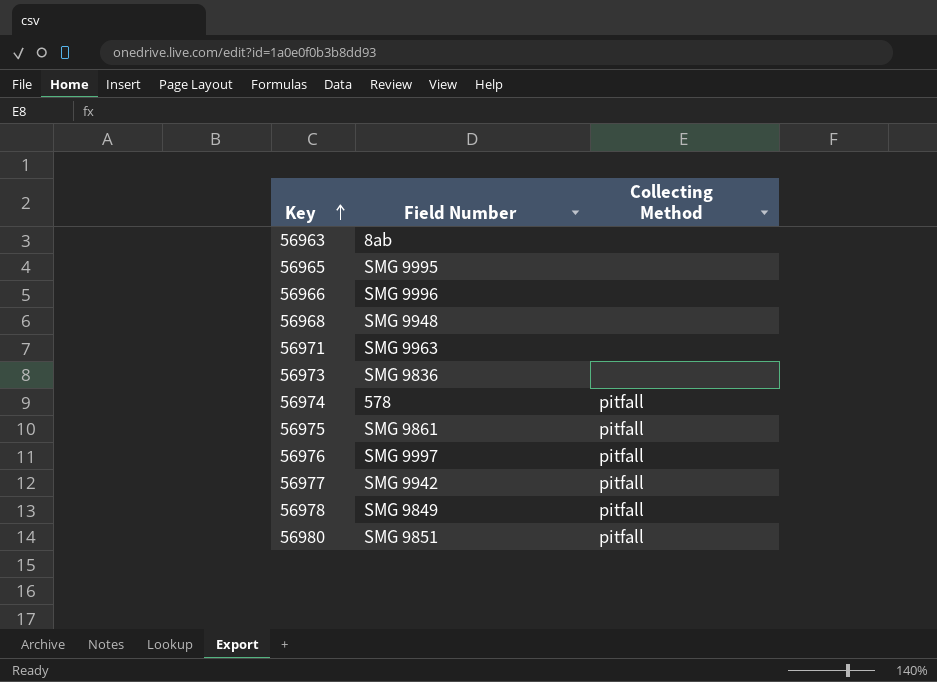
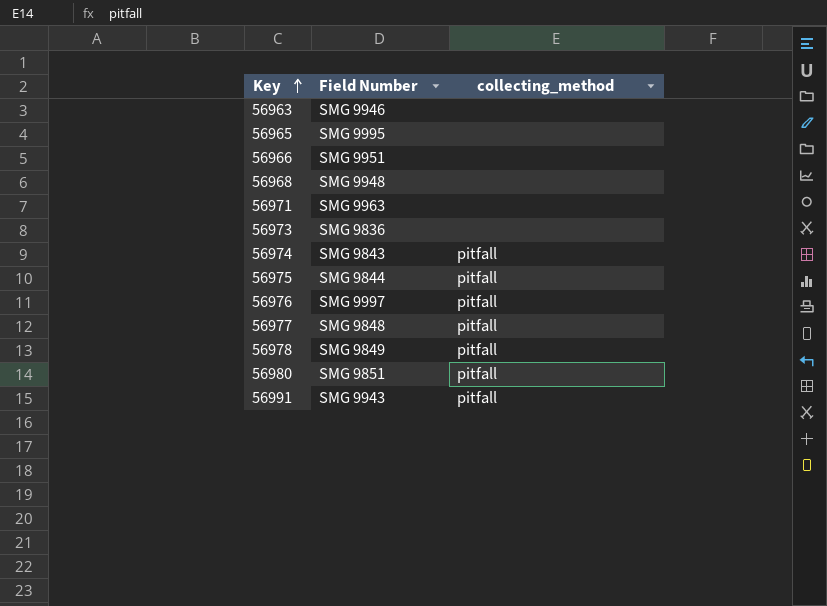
column name: Collecting Method -> collecting_method
56963 | Field Number: 8ab -> SMG 9946
56966 | Field Number: SMG 9996 -> SMG 9951
56974 | Field Number: 578 -> SMG 9843
56975 | Field Number: SMG 9861 -> SMG 9844
56977 | Field Number: SMG 9942 -> SMG 9848
row 56991: none -> SMG 9943 | pitfall

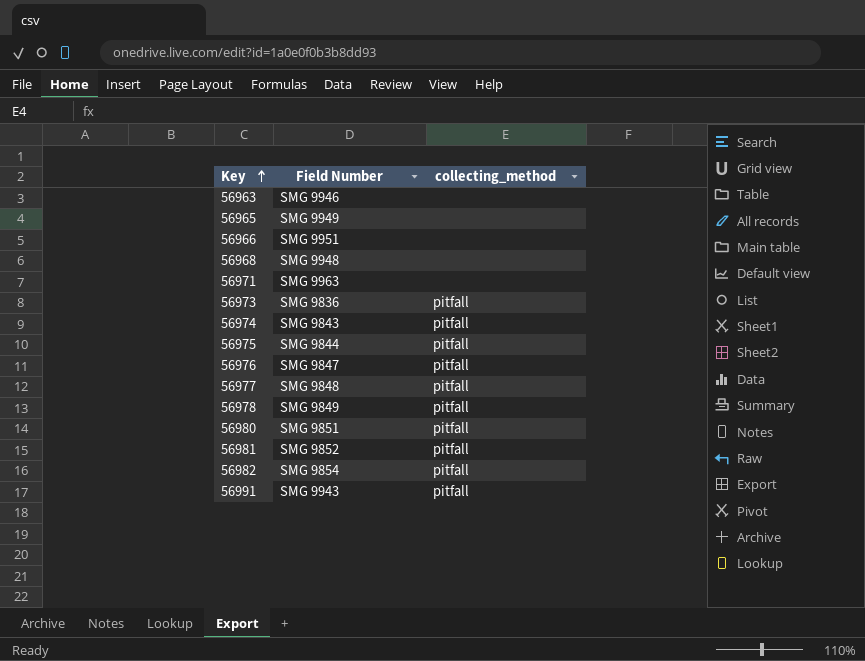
56965 | Field Number: SMG 9995 -> SMG 9949
56973 | collecting_method: none -> pitfall
56976 | Field Number: SMG 9997 -> SMG 9847
row 56981: none -> SMG 9852 | pitfall
row 56982: none -> SMG 9854 | pitfall

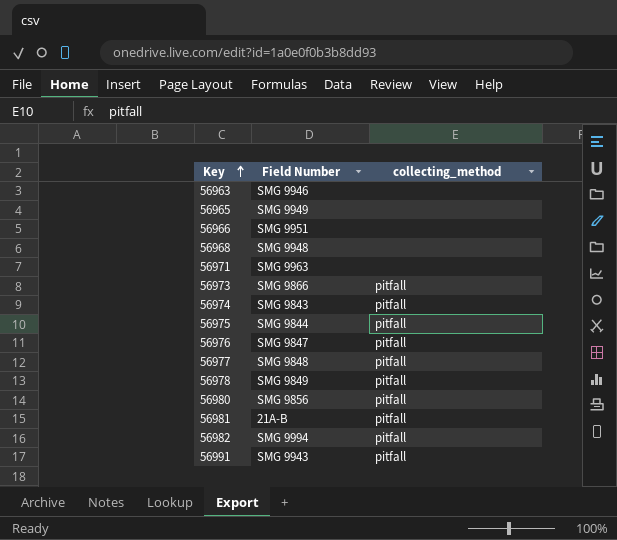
56973 | Field Number: SMG 9836 -> SMG 9866
56980 | Field Number: SMG 9851 -> SMG 9856
56981 | Field Number: SMG 9852 -> 21A-B
56982 | Field Number: SMG 9854 -> SMG 9994

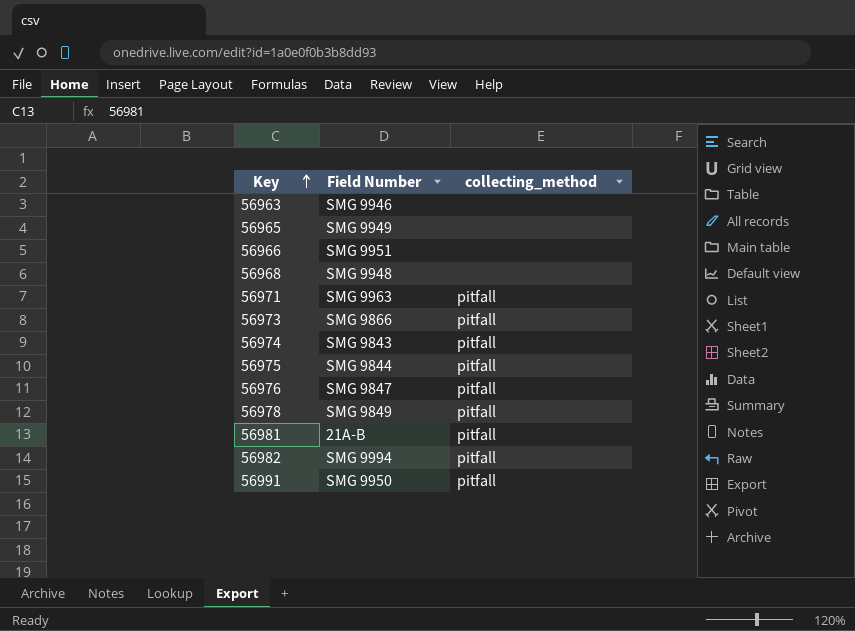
row 56977: SMG 9848 | pitfall -> none
row 56980: SMG 9856 | pitfall -> none
56971 | collecting_method: none -> pitfall
56991 | Field Number: SMG 9943 -> SMG 9950

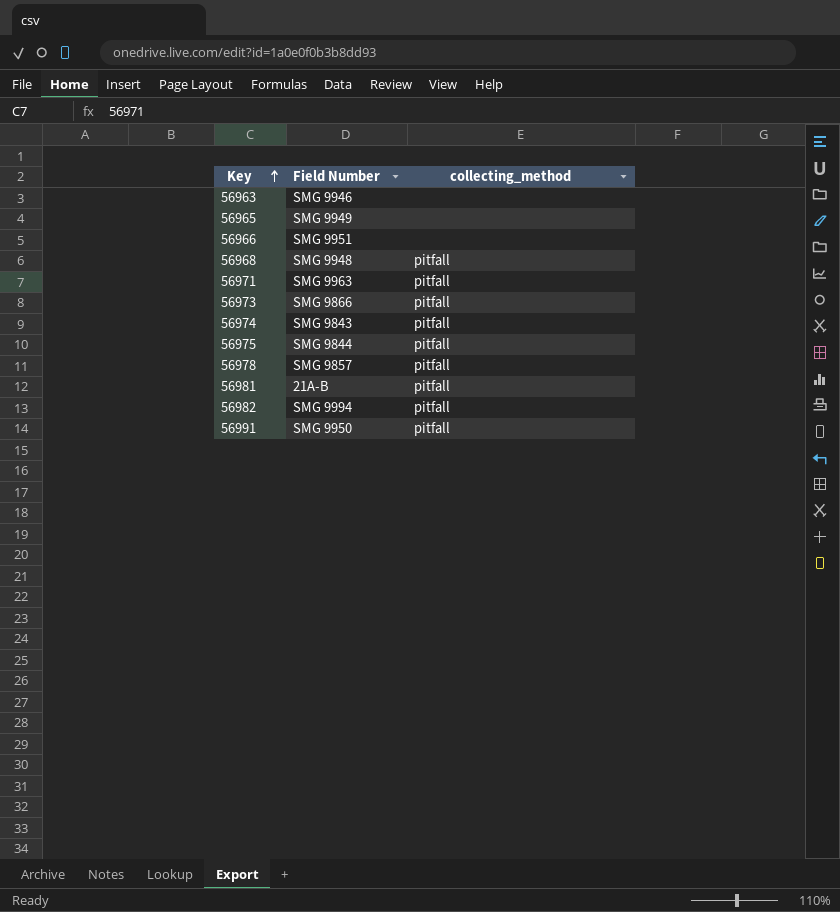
row 56976: SMG 9847 | pitfall -> none
56968 | collecting_method: none -> pitfall
56978 | Field Number: SMG 9849 -> SMG 9857

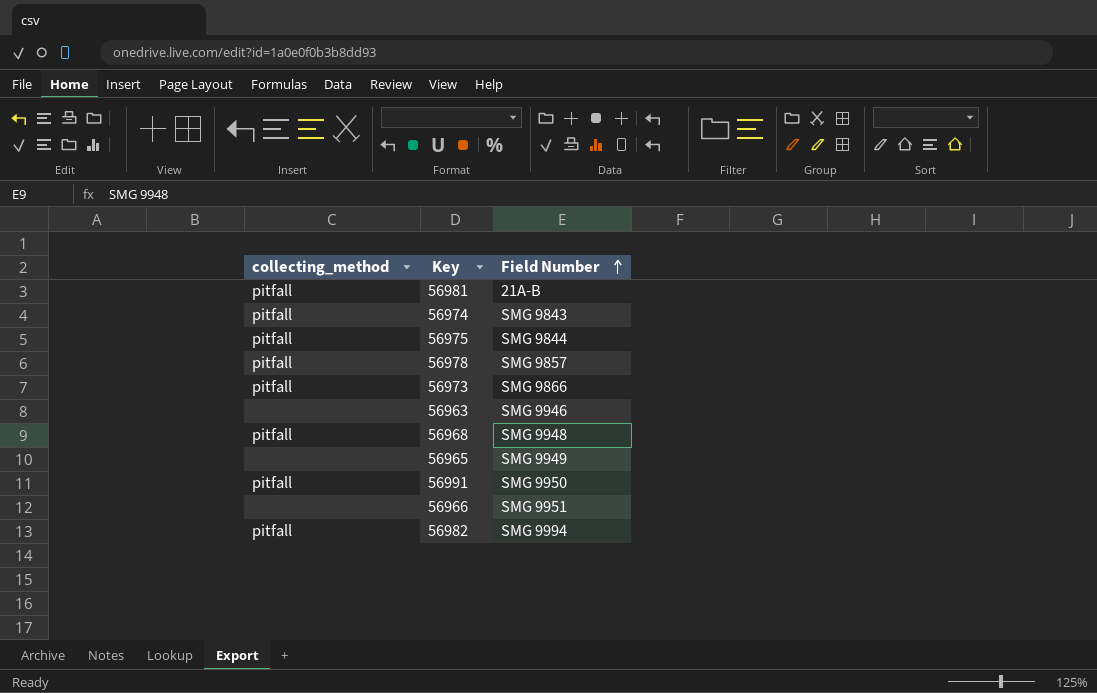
row order: Key ascending -> Field Number ascending
column collecting_method | position: 3 -> 1
row 56971: SMG 9963 | pitfall -> none

